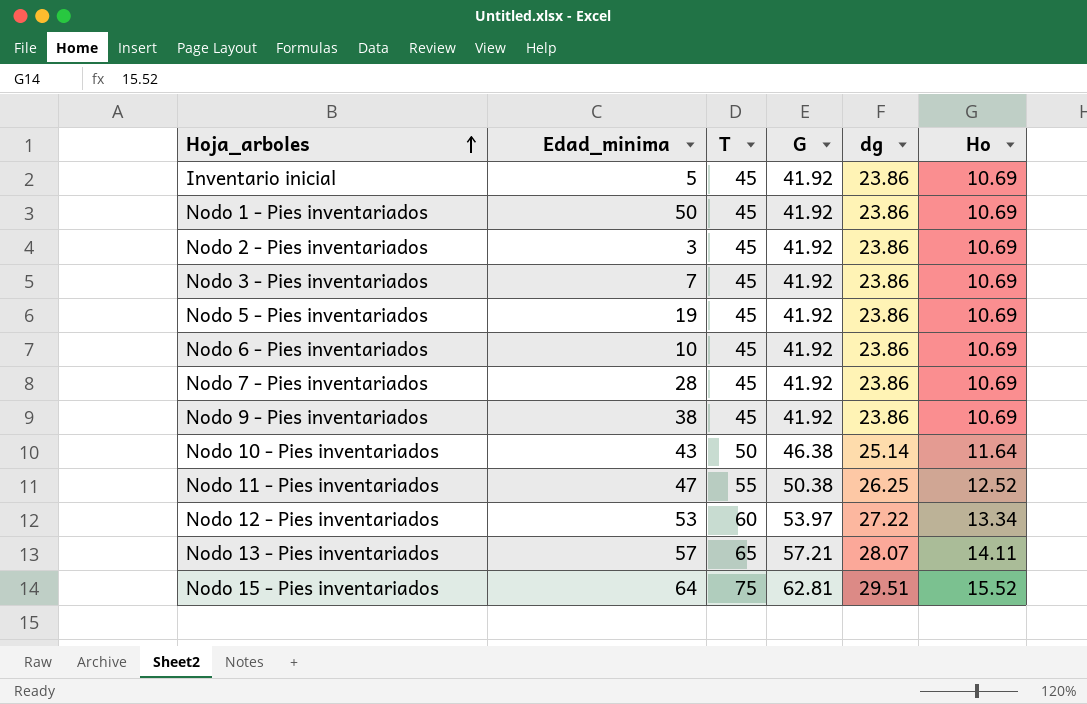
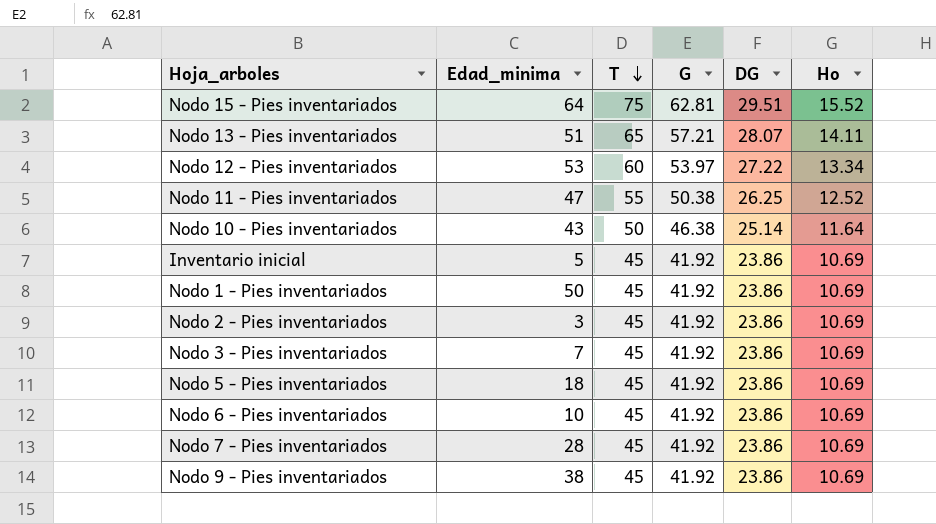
row order: Hoja_arboles ascending -> T descending
column name: dg -> DG
Nodo 13 - Pies inventariados | Edad_minima: 57 -> 51
Nodo 5 - Pies inventariados | Edad_minima: 19 -> 18

